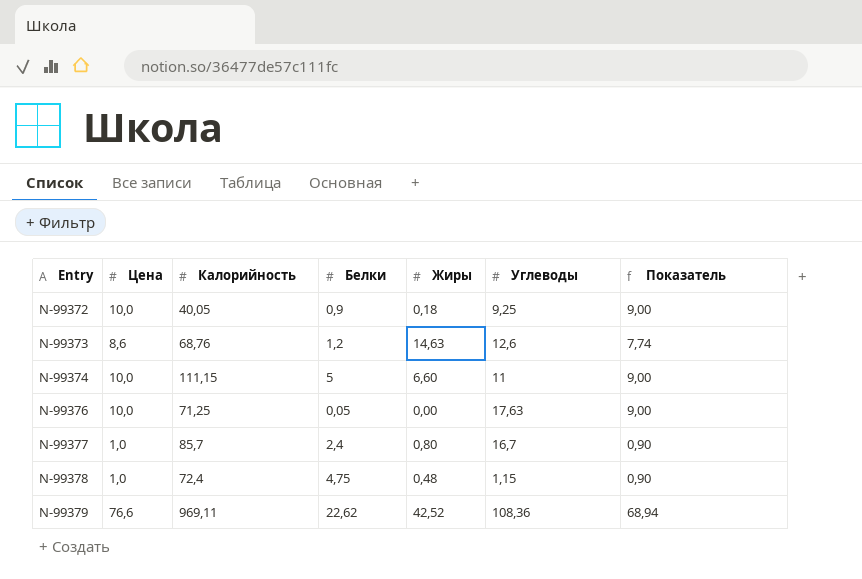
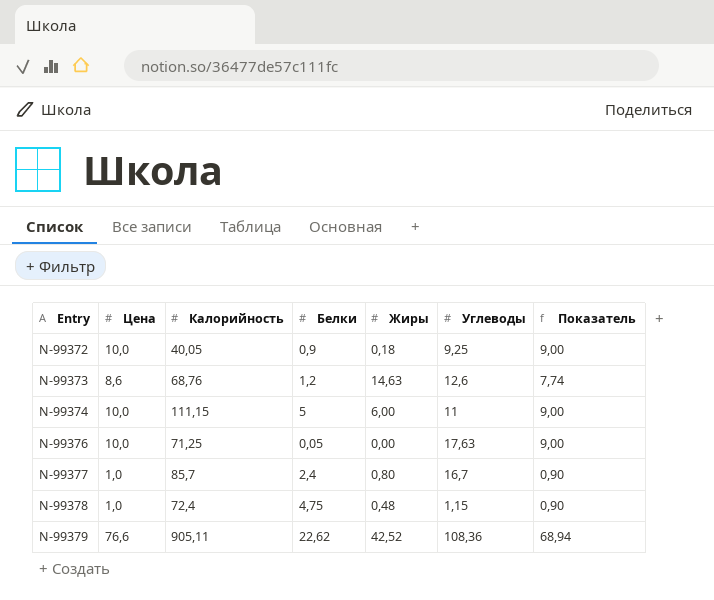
N-99374 | Жиры: 6,60 -> 6,00
N-99379 | Калорийность: 969,11 -> 905,11

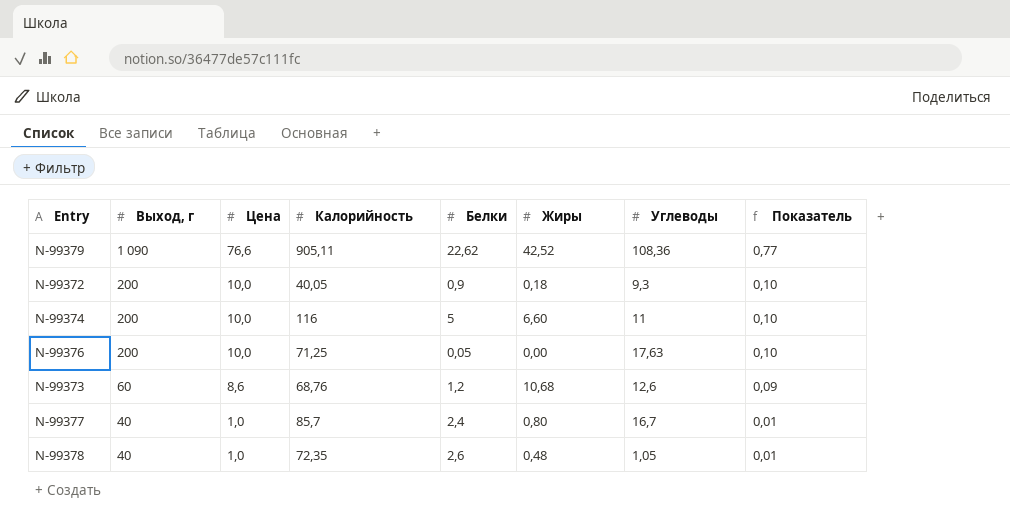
row order: Entry ascending -> Выход, г descending
column Выход, г | position: none -> 2
column Показатель | formula: [Цена] * 0,9 -> [Цена] * 0,01
N-99372 | Углеводы: 9,25 -> 9,3
N-99374 | Калорийность: 111,15 -> 116
N-99374 | Жиры: 6,00 -> 6,60
N-99373 | Жиры: 14,63 -> 10,68
N-99378 | Калорийность: 72,4 -> 72,35
N-99378 | Белки: 4,75 -> 2,6
N-99378 | Углеводы: 1,15 -> 1,05

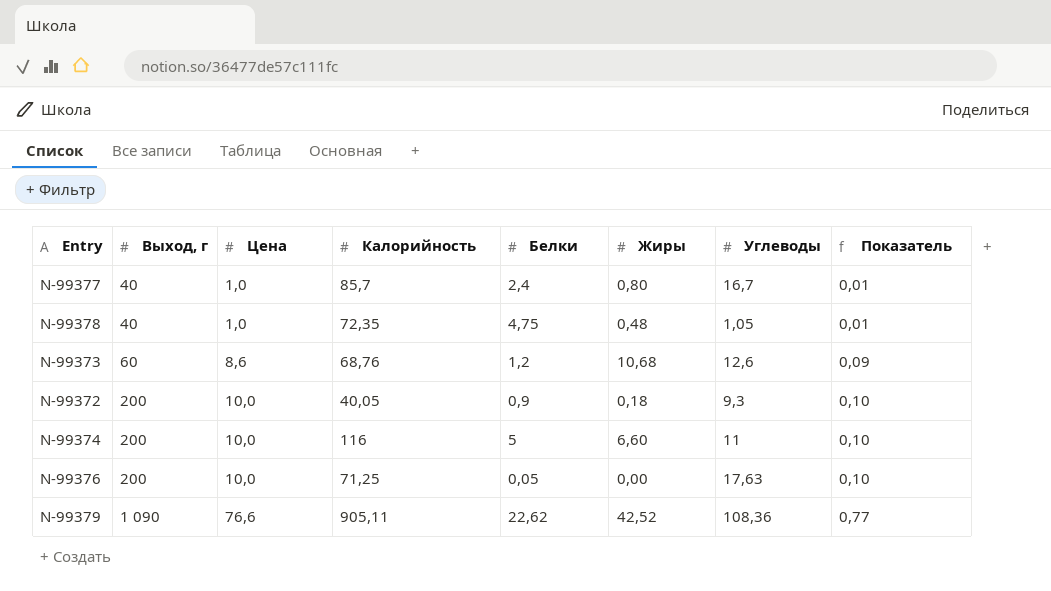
row order: Выход, г descending -> Выход, г ascending
N-99378 | Белки: 2,6 -> 4,75

